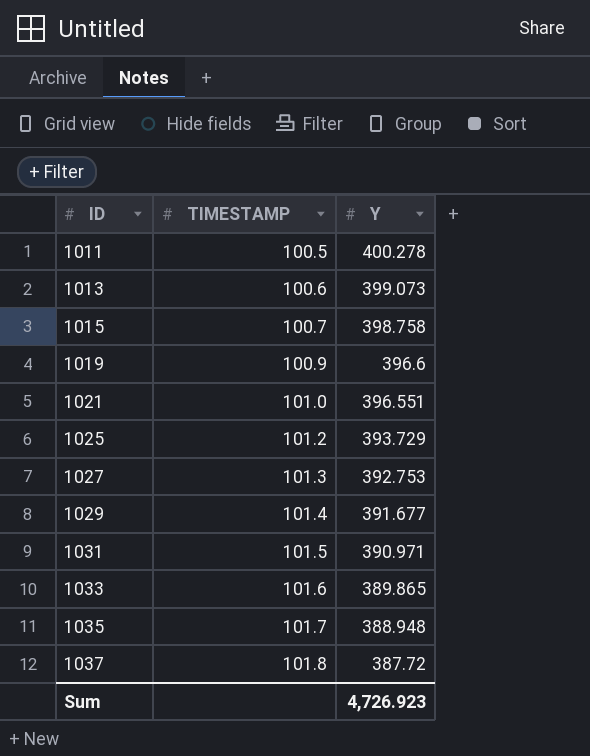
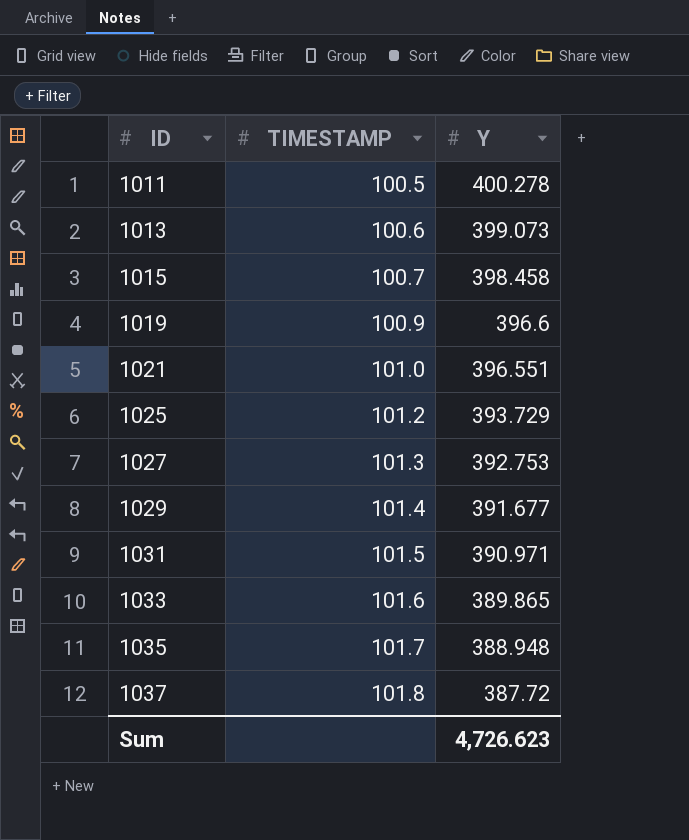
1015 | Y: 398.758 -> 398.458
Sum | Y: 4,726.923 -> 4,726.623

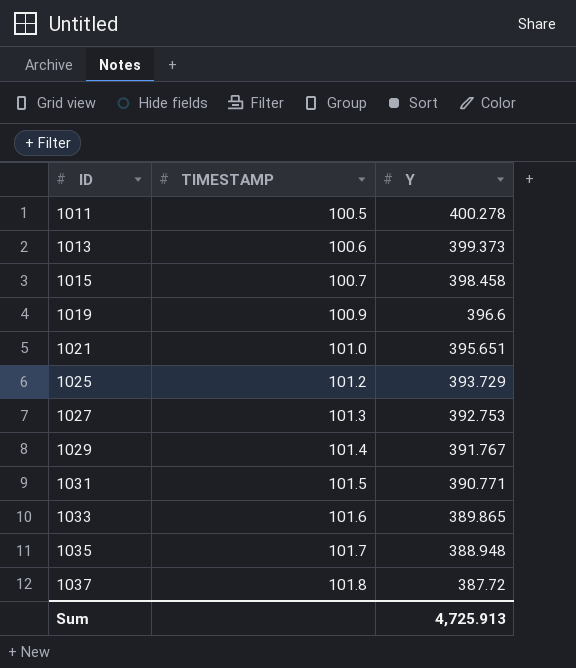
1013 | Y: 399.073 -> 399.373
1021 | Y: 396.551 -> 395.651
1029 | Y: 391.677 -> 391.767
1031 | Y: 390.971 -> 390.771
Sum | Y: 4,726.623 -> 4,725.913

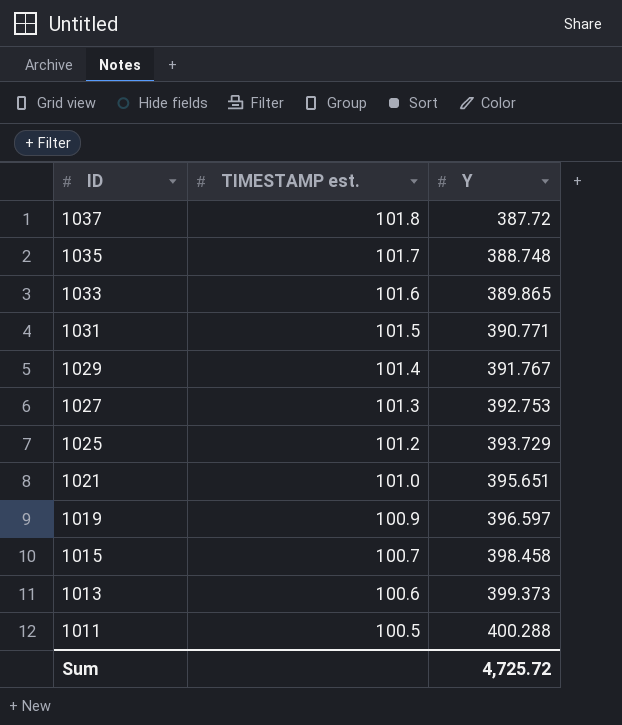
row order: ID ascending -> ID descending
column name: TIMESTAMP -> TIMESTAMP est.
1035 | Y: 388.948 -> 388.748
1019 | Y: 396.6 -> 396.597
1011 | Y: 400.278 -> 400.288
Sum | Y: 4,725.913 -> 4,725.72

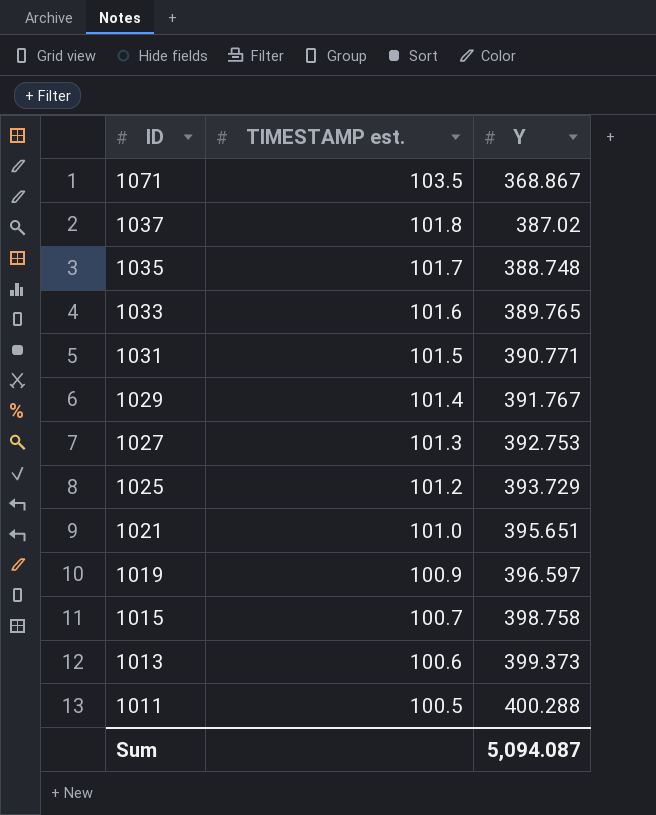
row 1071: none -> 103.5 | 368.867
1037 | Y: 387.72 -> 387.02
1033 | Y: 389.865 -> 389.765
1015 | Y: 398.458 -> 398.758
Sum | Y: 4,725.72 -> 5,094.087

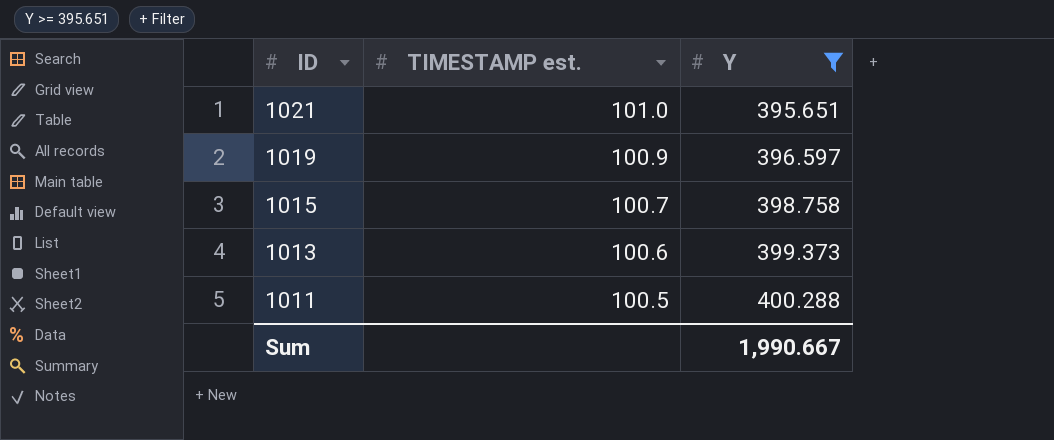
filter: none -> Y >= 395.651
Sum | Y: 5,094.087 -> 1,990.667

